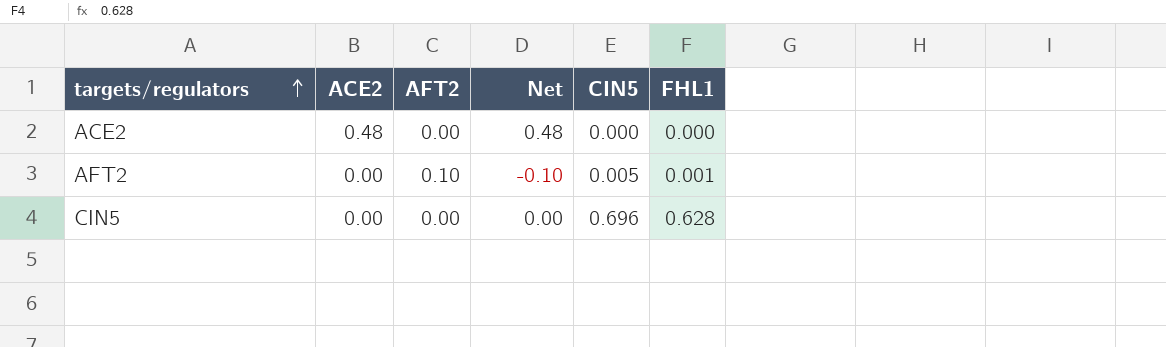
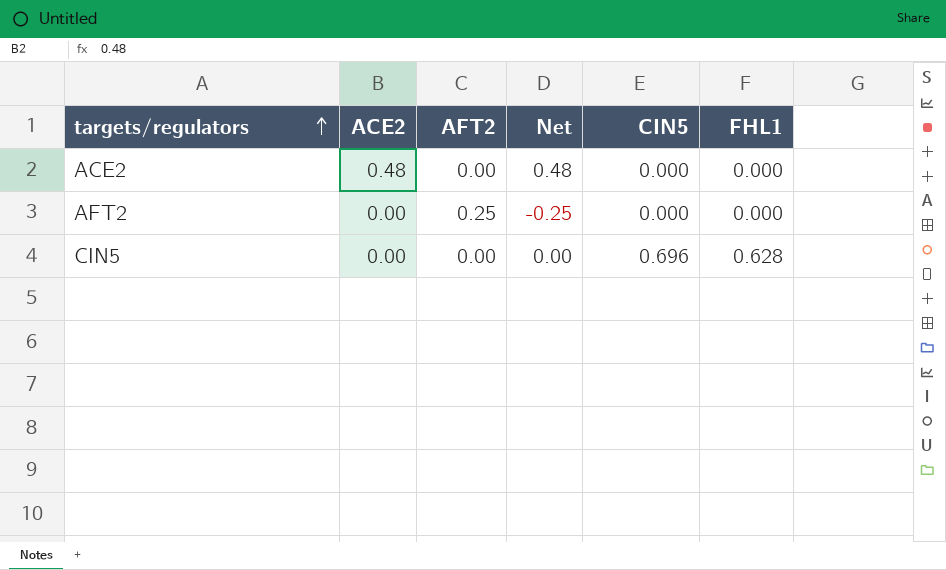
AFT2 | AFT2: 0.10 -> 0.25
AFT2 | Net: -0.10 -> -0.25
AFT2 | CIN5: 0.005 -> 0.000
AFT2 | FHL1: 0.001 -> 0.000

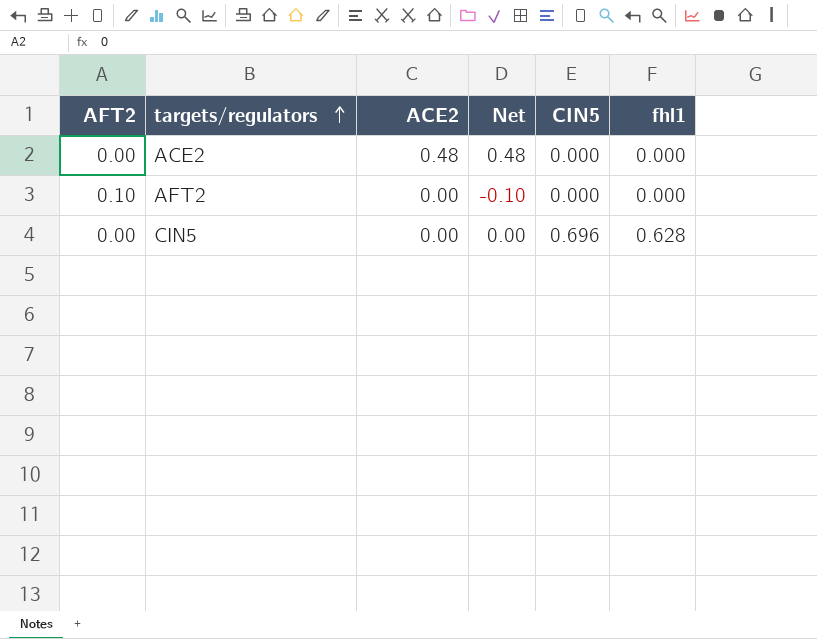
column AFT2 | position: 3 -> 1
column name: FHL1 -> fhl1
AFT2 | AFT2: 0.25 -> 0.10
AFT2 | Net: -0.25 -> -0.10

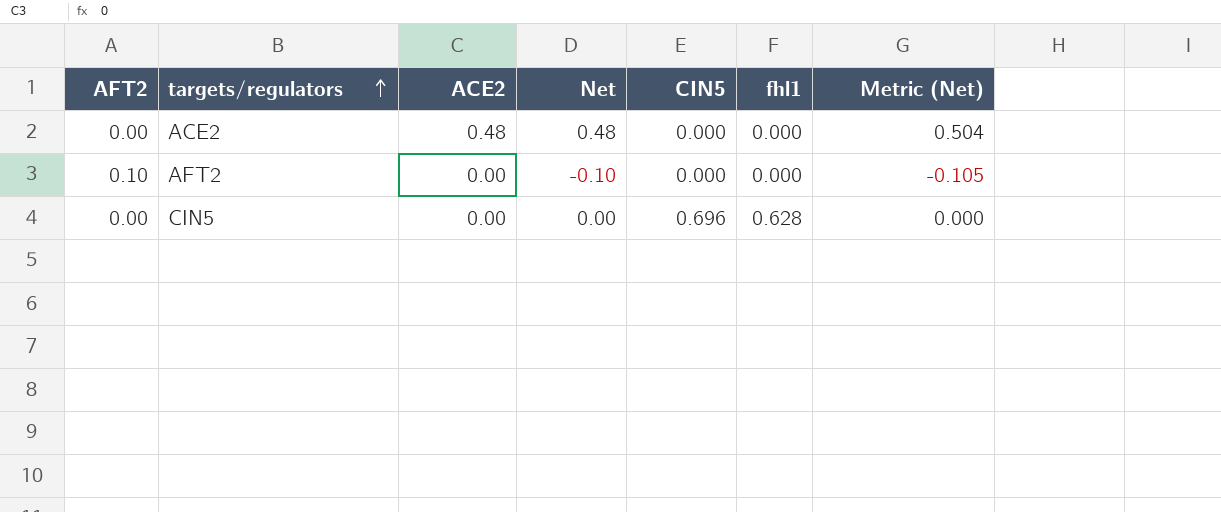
column Metric (Net) | formula: none -> [Net] * 1.05

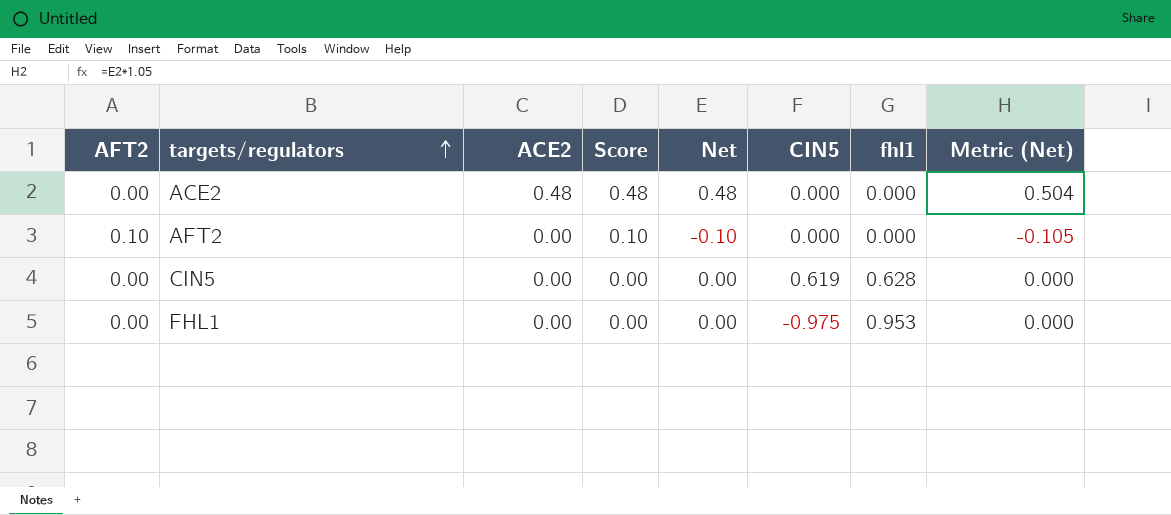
column Score | formula: none -> [AFT2] + [ACE2]
CIN5 | CIN5: 0.696 -> 0.619
row FHL1: none -> 0.00 | 0.00 | 0.00 | 0.00 | -0.975 | 0.953 | 0.000

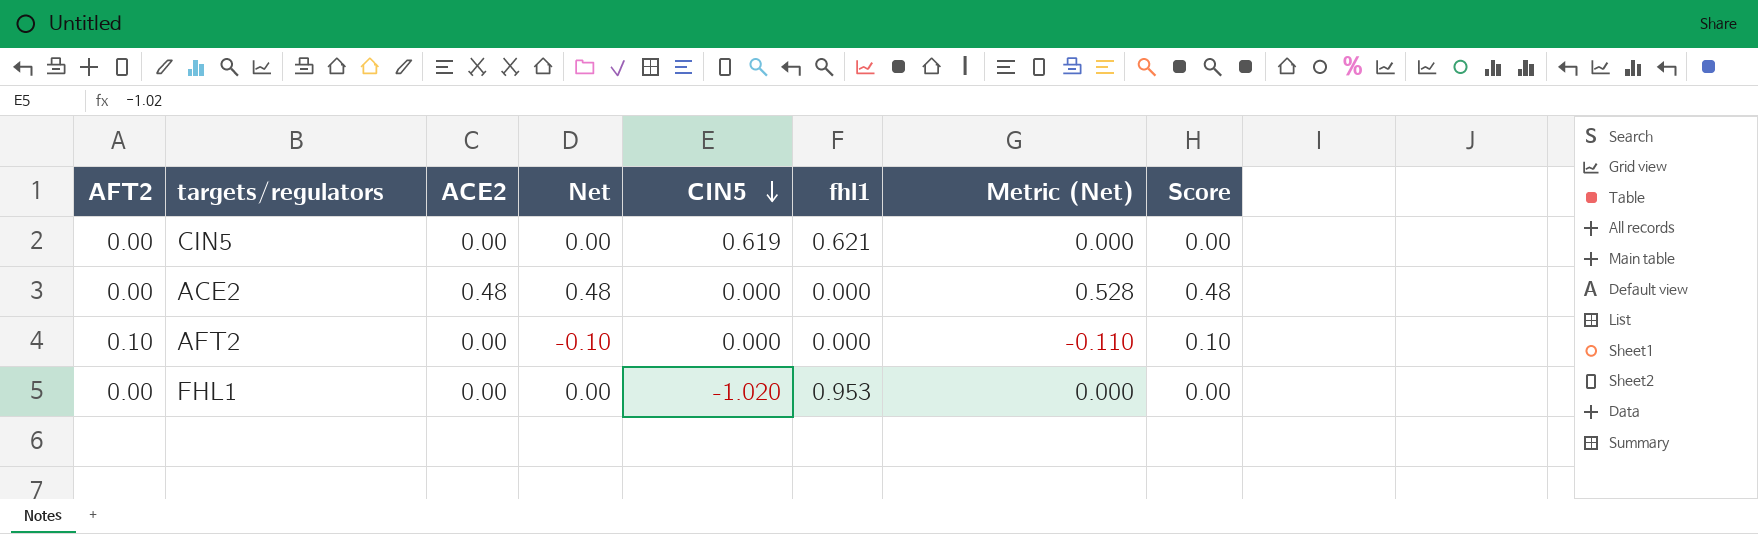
row order: targets/regulators ascending -> CIN5 descending
column Metric (Net) | formula: [Net] * 1.05 -> [Net] * 1.1
column Score | position: 4 -> 8
CIN5 | fhl1: 0.628 -> 0.621
FHL1 | CIN5: -0.975 -> -1.020

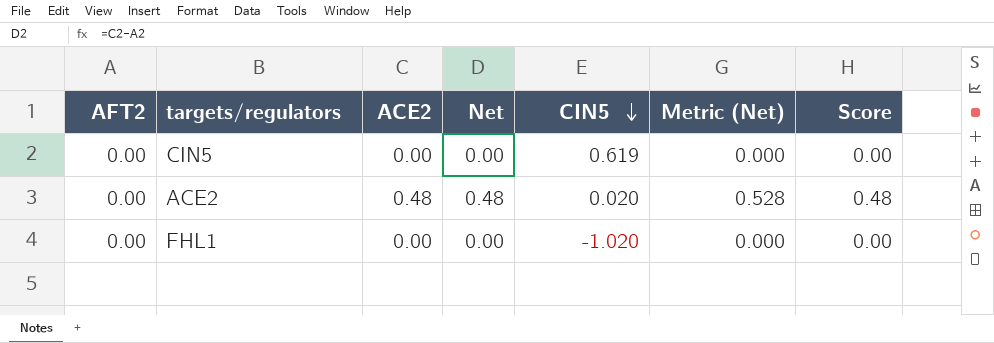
column fhl1 | position: 6 -> none
row AFT2: 0.10 | 0.00 | -0.10 | 0.000 | 0.000 | -0.110 | 0.10 -> none
ACE2 | CIN5: 0.000 -> 0.020

